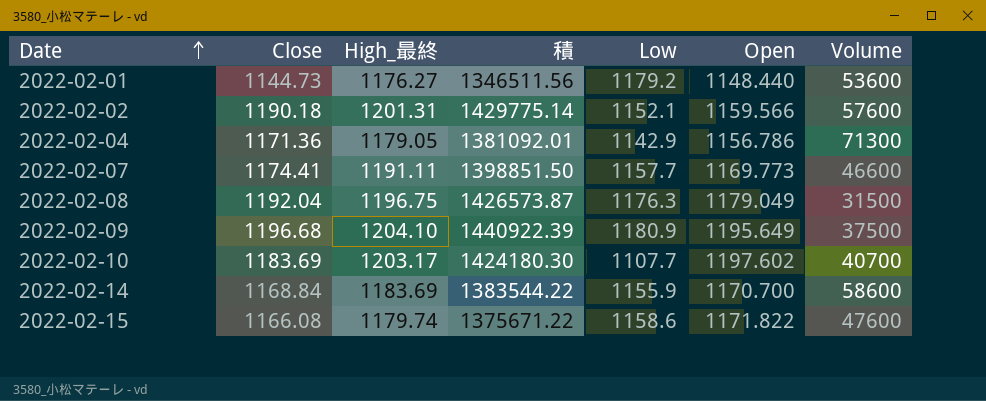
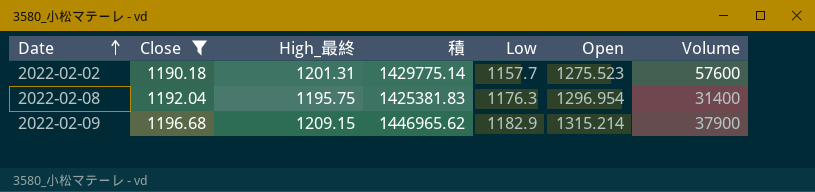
filter: none -> Close >= 1190.18
2022-02-02 | Low: 1152.1 -> 1157.7
2022-02-02 | Open: 1159.566 -> 1275.523
2022-02-08 | High_最終: 1196.75 -> 1195.75
2022-02-08 | 積: 1426573.87 -> 1425381.83
2022-02-08 | Open: 1179.049 -> 1296.954
2022-02-08 | Volume: 31500 -> 31400
2022-02-09 | High_最終: 1204.10 -> 1209.15
2022-02-09 | 積: 1440922.39 -> 1446965.62
2022-02-09 | Low: 1180.9 -> 1182.9
2022-02-09 | Open: 1195.649 -> 1315.214
2022-02-09 | Volume: 37500 -> 37900

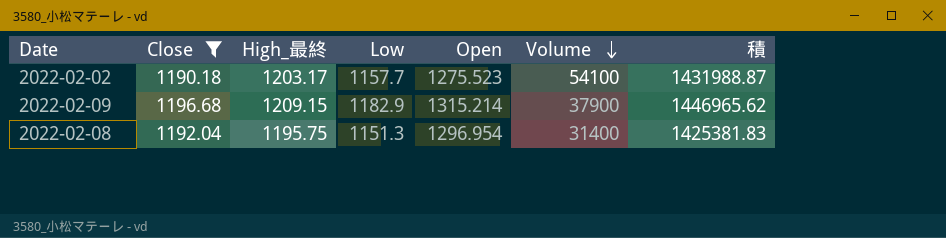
row order: Date ascending -> Volume descending
column 積 | position: 4 -> 7
2022-02-02 | High_最終: 1201.31 -> 1203.17
2022-02-02 | Volume: 57600 -> 54100
2022-02-02 | 積: 1429775.14 -> 1431988.87
2022-02-08 | Low: 1176.3 -> 1151.3

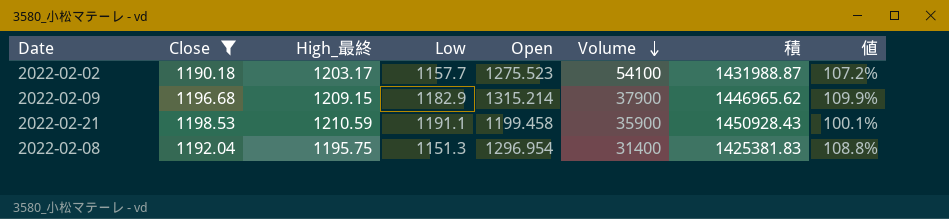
column 値 | formula: none -> [Open] / [Close]
row 2022-02-21: none -> 1198.53 | 1210.59 | 1191.1 | 1199.458 | 35900 | 1450928.43 | 100.1%

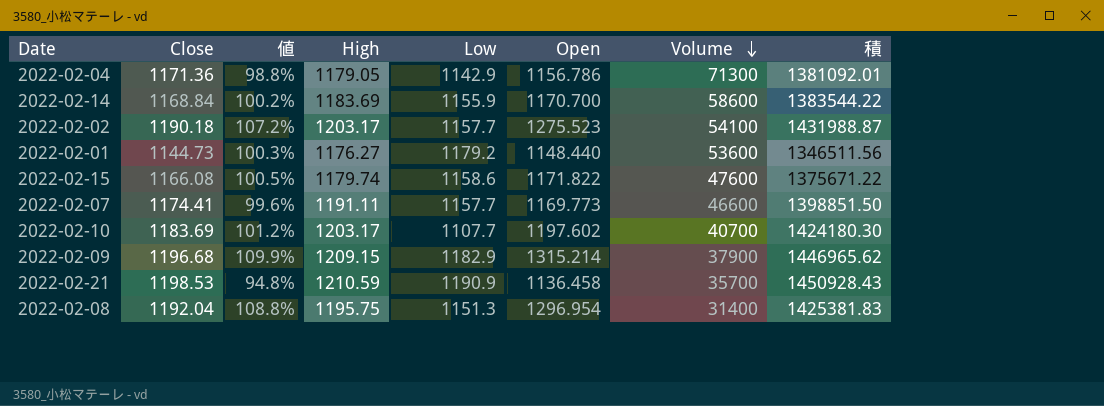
filter: Close >= 1190.18 -> none
column 値 | position: 8 -> 3
column name: High_最終 -> High
2022-02-21 | 値: 100.1% -> 94.8%
2022-02-21 | Low: 1191.1 -> 1190.9
2022-02-21 | Open: 1199.458 -> 1136.458
2022-02-21 | Volume: 35900 -> 35700

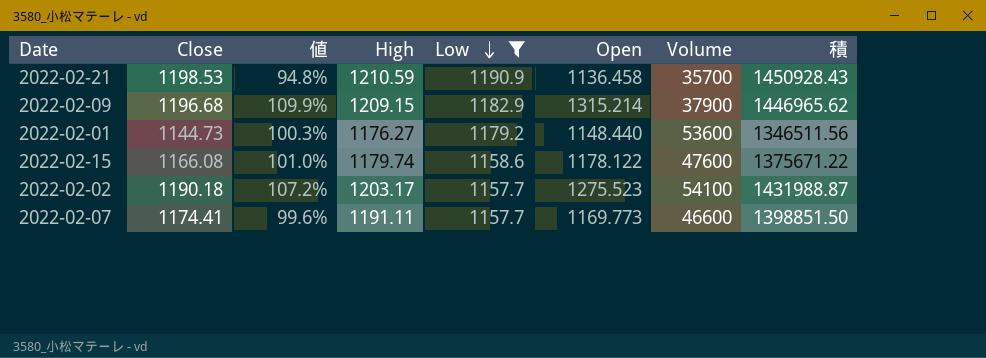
filter: none -> Low >= 1157.7
row order: Volume descending -> Low descending
2022-02-15 | 値: 100.5% -> 101.0%
2022-02-15 | Open: 1171.822 -> 1178.122

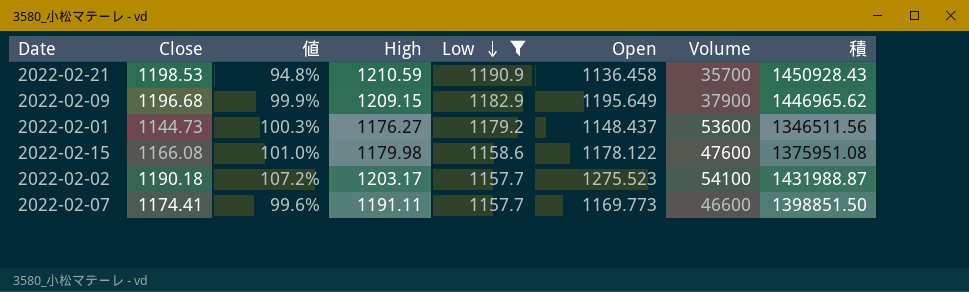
2022-02-09 | 値: 109.9% -> 99.9%
2022-02-09 | Open: 1315.214 -> 1195.649
2022-02-01 | Open: 1148.440 -> 1148.437
2022-02-15 | High: 1179.74 -> 1179.98
2022-02-15 | 積: 1375671.22 -> 1375951.08

